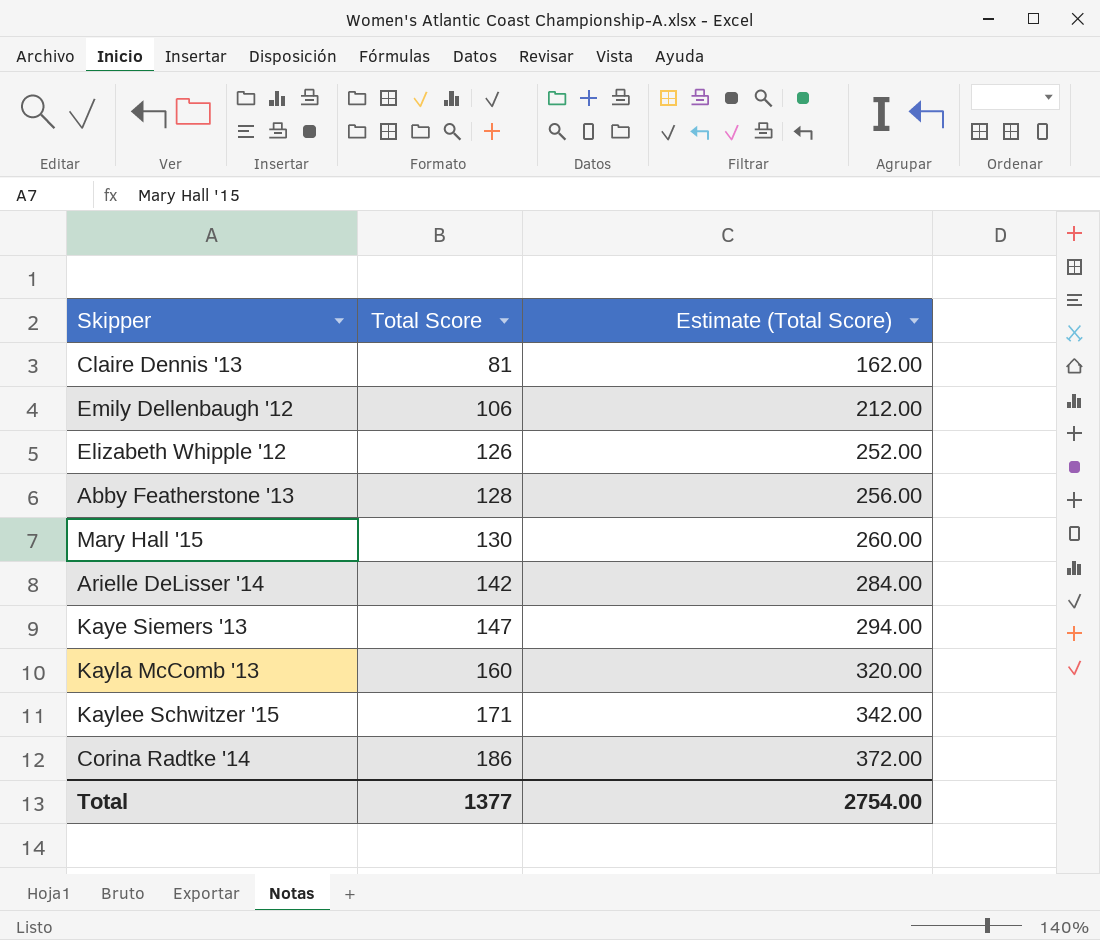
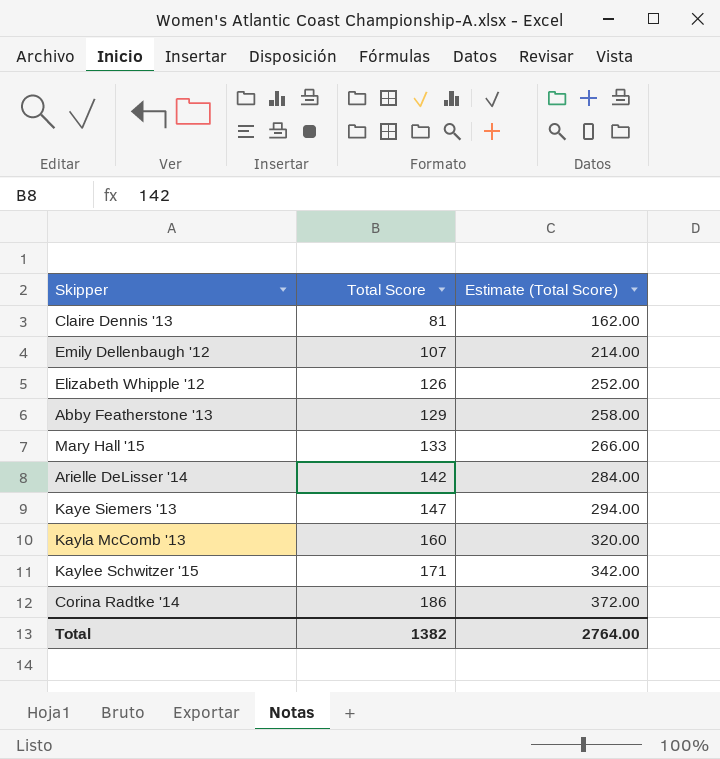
Emily Dellenbaugh '12 | Total Score: 106 -> 107
Emily Dellenbaugh '12 | Estimate (Total Score): 212.00 -> 214.00
Abby Featherstone '13 | Total Score: 128 -> 129
Abby Featherstone '13 | Estimate (Total Score): 256.00 -> 258.00
Mary Hall '15 | Total Score: 130 -> 133
Mary Hall '15 | Estimate (Total Score): 260.00 -> 266.00
Total | Total Score: 1377 -> 1382
Total | Estimate (Total Score): 2754.00 -> 2764.00

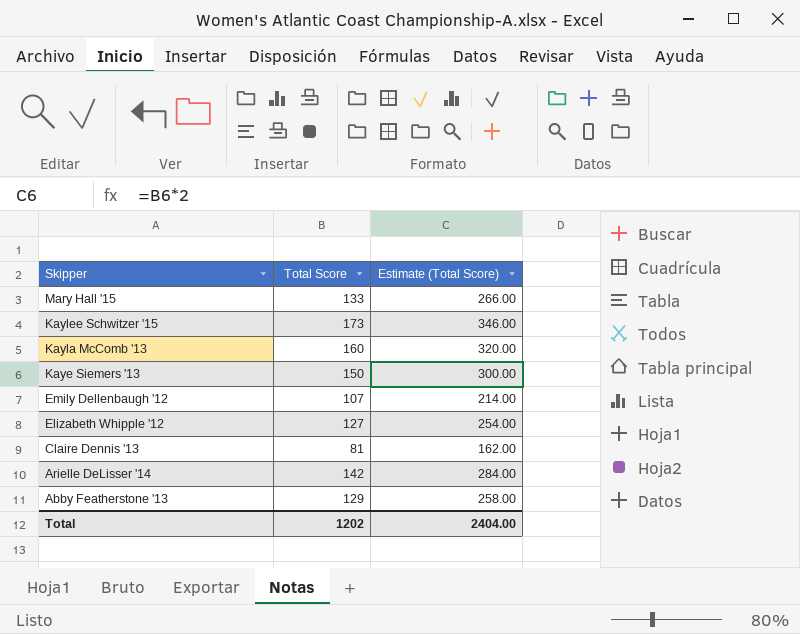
row order: Total Score ascending -> Skipper descending
row Corina Radtke '14: 186 | 372.00 -> none
Kaylee Schwitzer '15 | Total Score: 171 -> 173
Kaylee Schwitzer '15 | Estimate (Total Score): 342.00 -> 346.00
Kaye Siemers '13 | Total Score: 147 -> 150
Kaye Siemers '13 | Estimate (Total Score): 294.00 -> 300.00
Elizabeth Whipple '12 | Total Score: 126 -> 127
Elizabeth Whipple '12 | Estimate (Total Score): 252.00 -> 254.00
Total | Total Score: 1382 -> 1202
Total | Estimate (Total Score): 2764.00 -> 2404.00

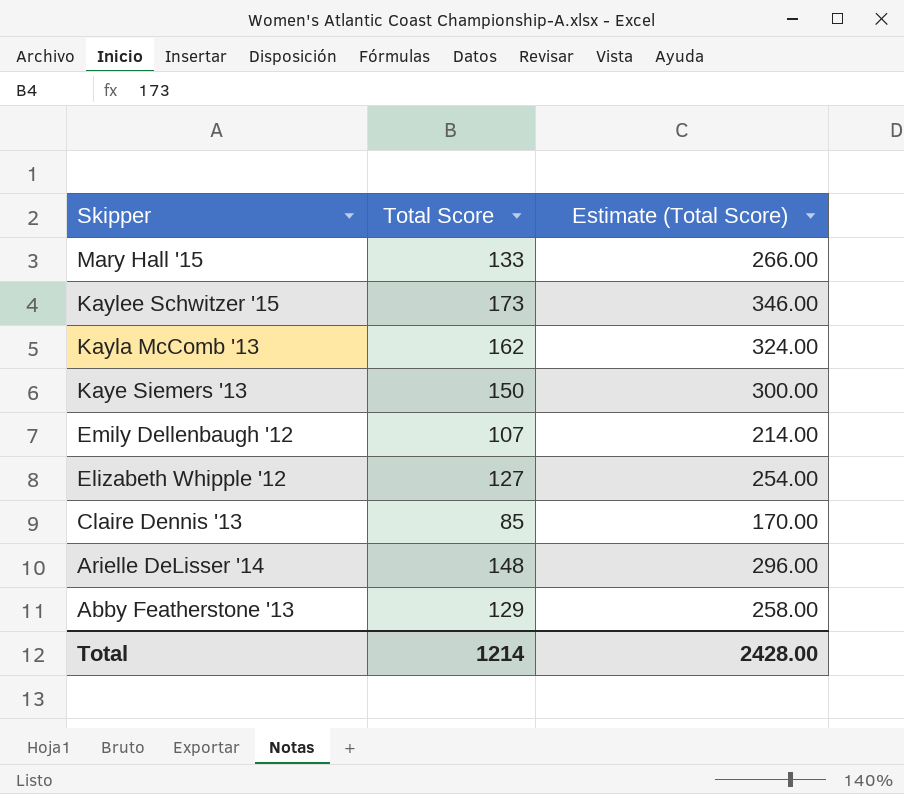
Kayla McComb '13 | Total Score: 160 -> 162
Kayla McComb '13 | Estimate (Total Score): 320.00 -> 324.00
Claire Dennis '13 | Total Score: 81 -> 85
Claire Dennis '13 | Estimate (Total Score): 162.00 -> 170.00
Arielle DeLisser '14 | Total Score: 142 -> 148
Arielle DeLisser '14 | Estimate (Total Score): 284.00 -> 296.00
Total | Total Score: 1202 -> 1214
Total | Estimate (Total Score): 2404.00 -> 2428.00

